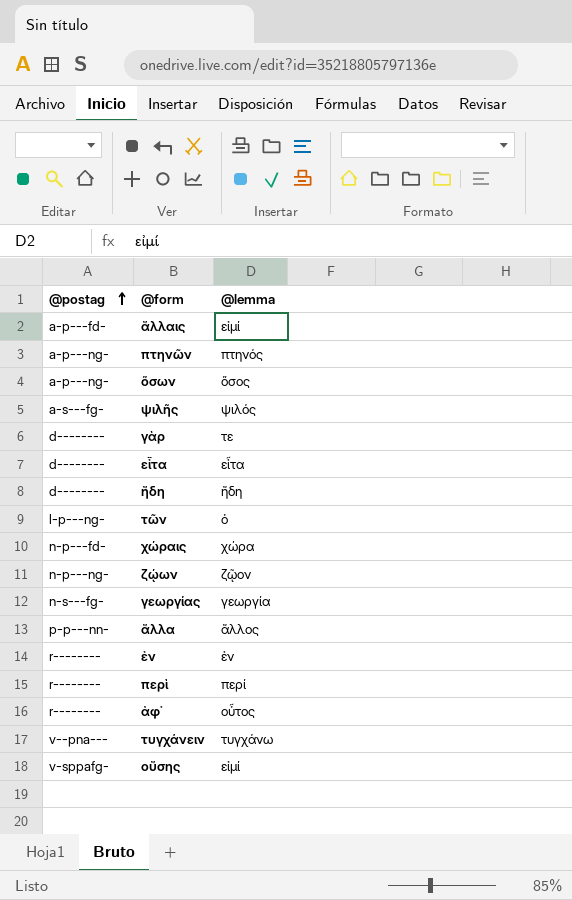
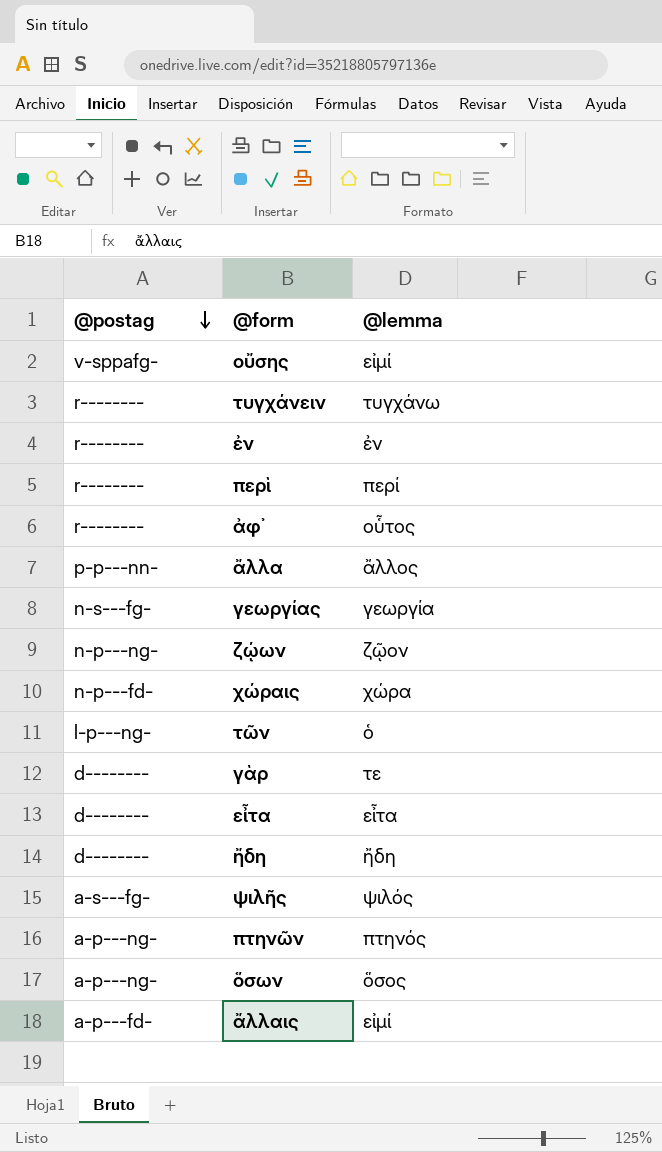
row order: @postag ascending -> @postag descending
τυγχάνειν | @postag: v--pna--- -> r--------

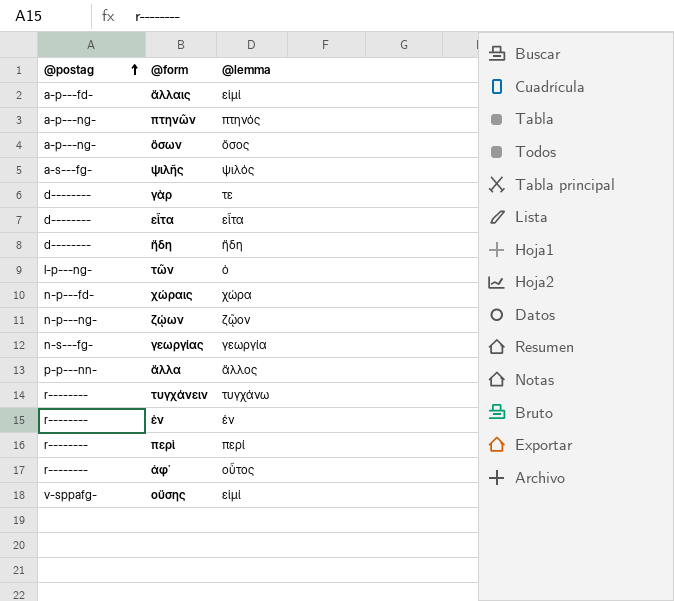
row order: @postag descending -> @postag ascending

